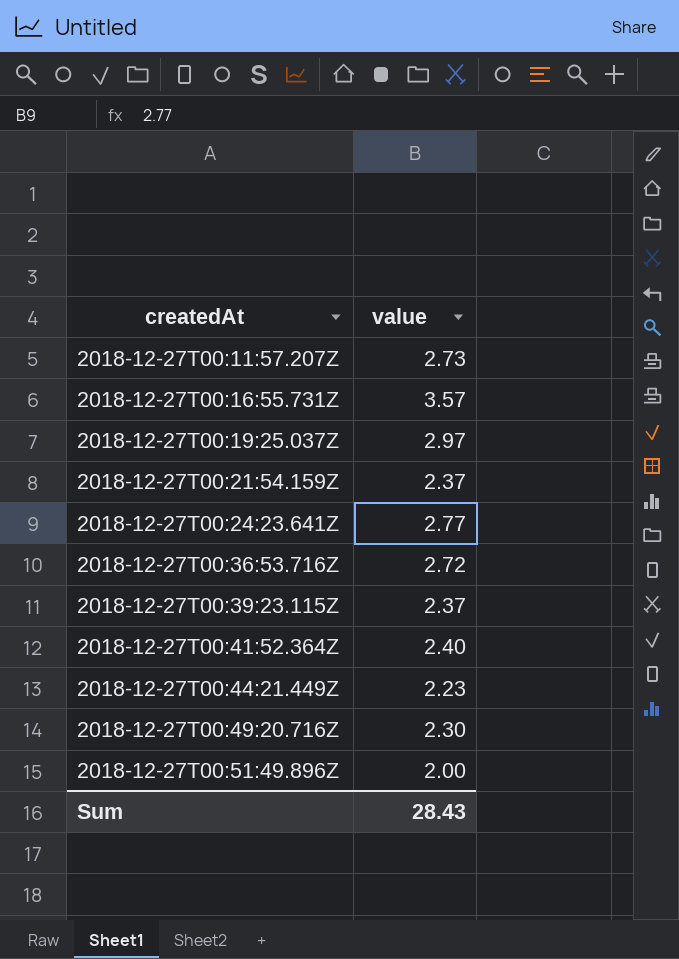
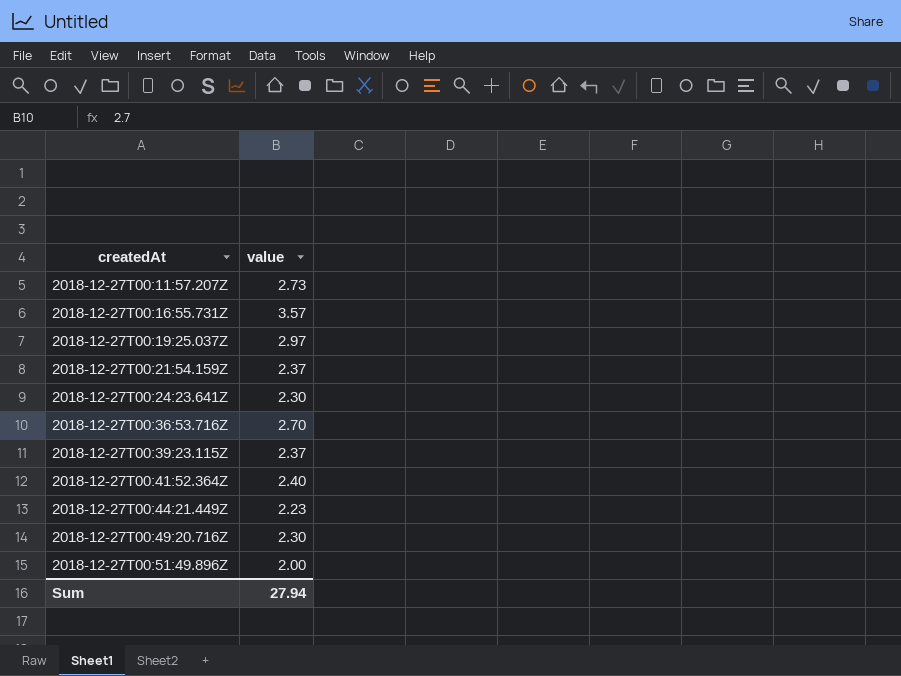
2018-12-27T00:24:23.641Z | value: 2.77 -> 2.30
2018-12-27T00:36:53.716Z | value: 2.72 -> 2.70
Sum | value: 28.43 -> 27.94

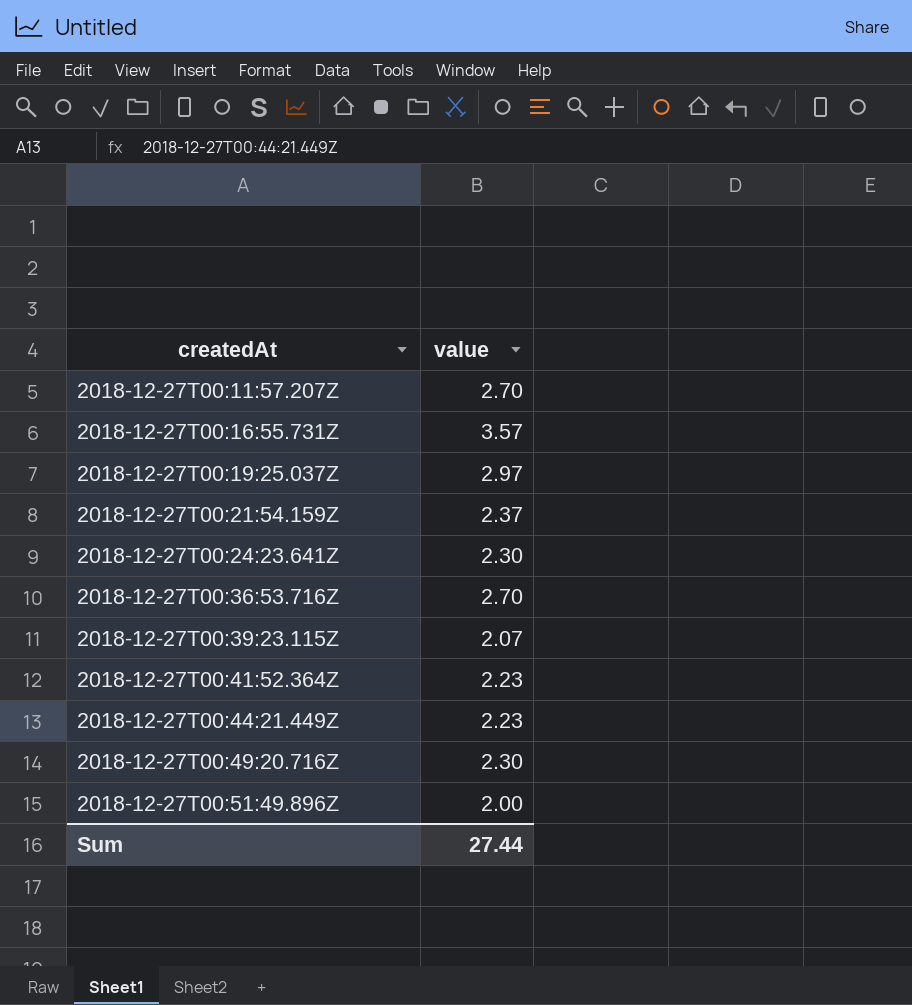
2018-12-27T00:11:57.207Z | value: 2.73 -> 2.70
2018-12-27T00:39:23.115Z | value: 2.37 -> 2.07
2018-12-27T00:41:52.364Z | value: 2.40 -> 2.23
Sum | value: 27.94 -> 27.44

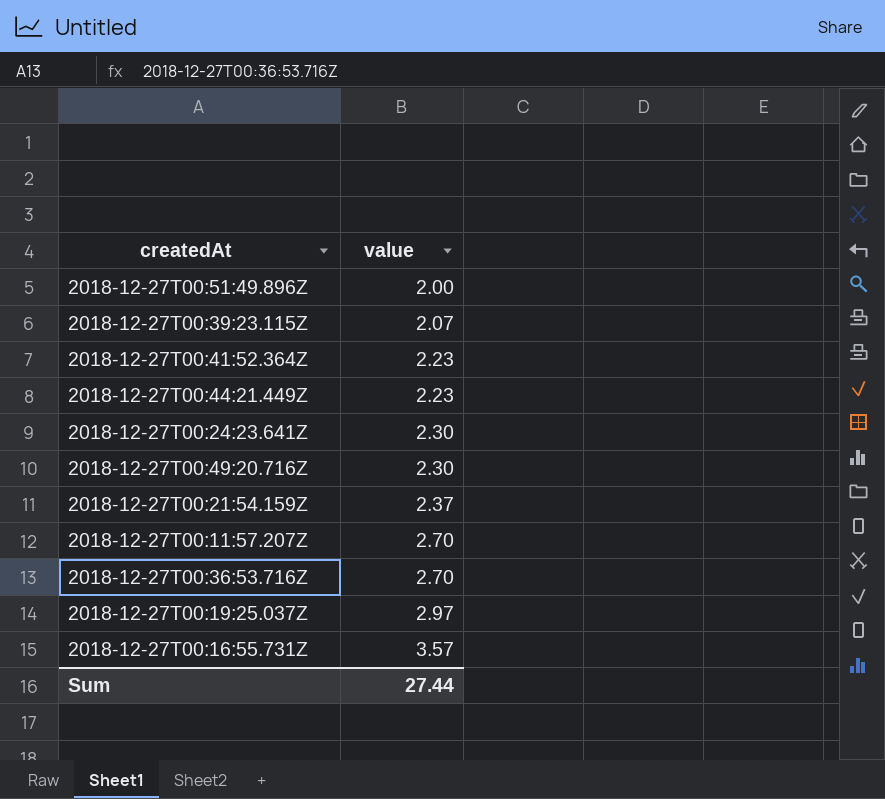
row order: createdAt ascending -> value ascending

